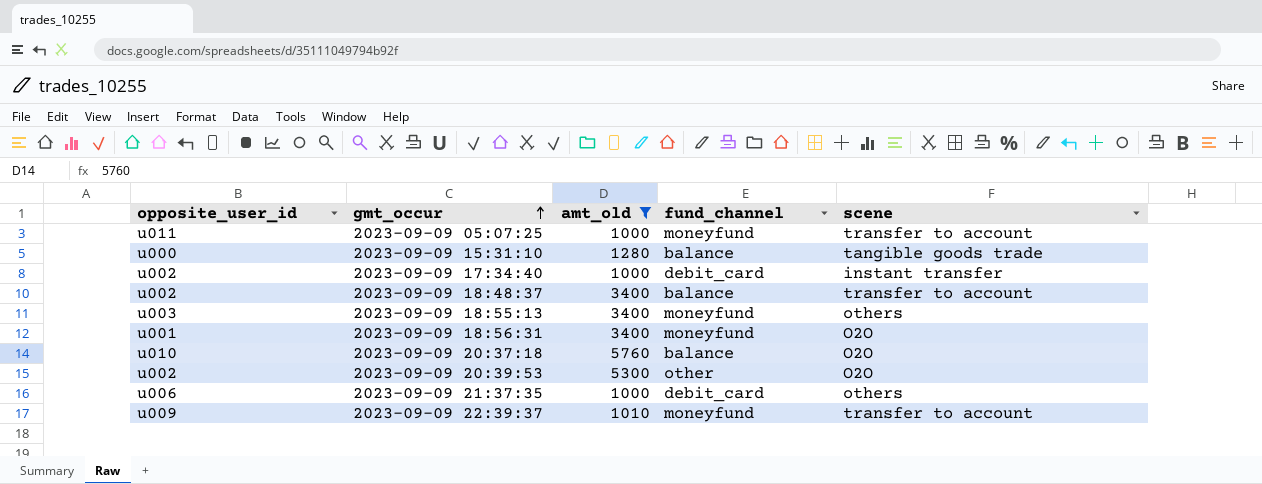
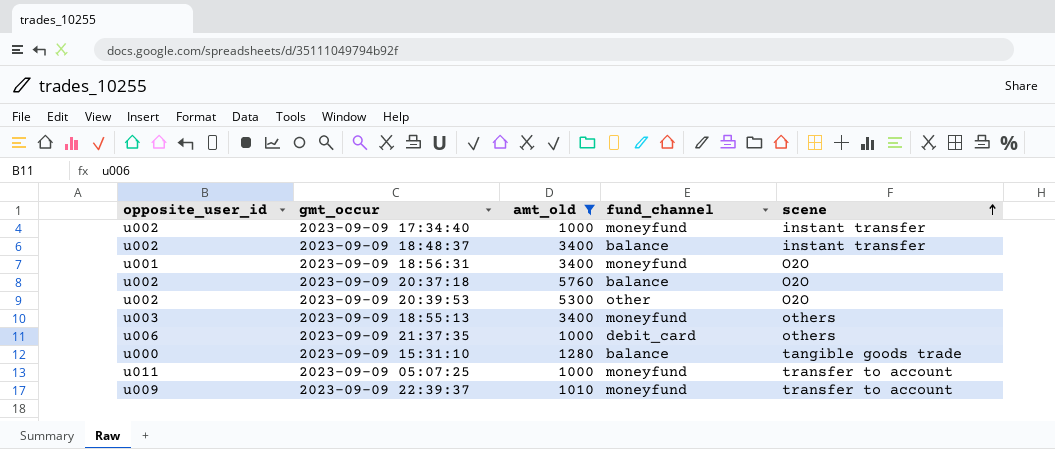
row order: gmt_occur ascending -> scene ascending
2023-09-09 17:34:40 | fund_channel: debit_card -> moneyfund
2023-09-09 18:48:37 | scene: transfer to account -> instant transfer
2023-09-09 20:37:18 | opposite_user_id: u010 -> u002

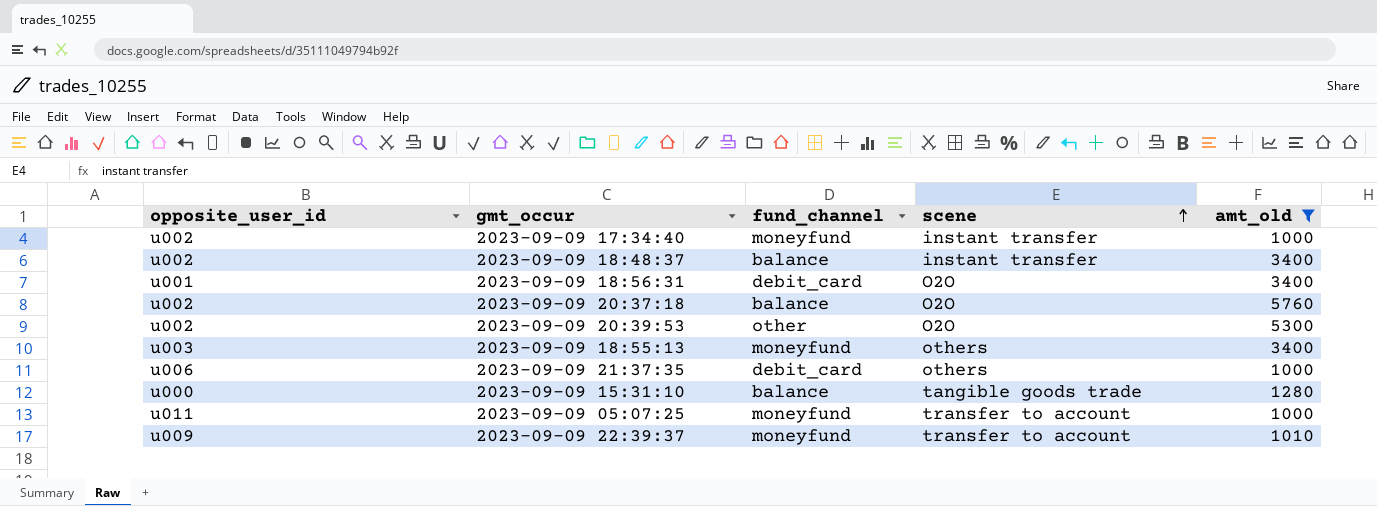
column amt_old | position: 3 -> 5
2023-09-09 18:56:31 | fund_channel: moneyfund -> debit_card

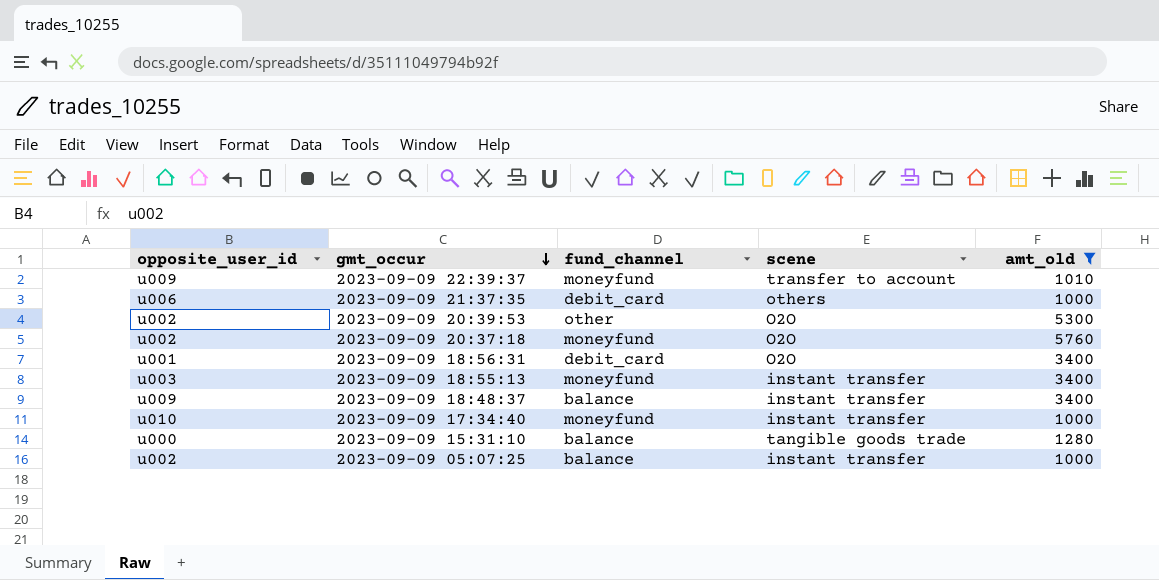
row order: scene ascending -> gmt_occur descending
2023-09-09 20:37:18 | fund_channel: balance -> moneyfund
2023-09-09 18:55:13 | scene: others -> instant transfer
2023-09-09 18:48:37 | opposite_user_id: u002 -> u009
2023-09-09 17:34:40 | opposite_user_id: u002 -> u010
2023-09-09 05:07:25 | opposite_user_id: u011 -> u002
2023-09-09 05:07:25 | fund_channel: moneyfund -> balance
2023-09-09 05:07:25 | scene: transfer to account -> instant transfer

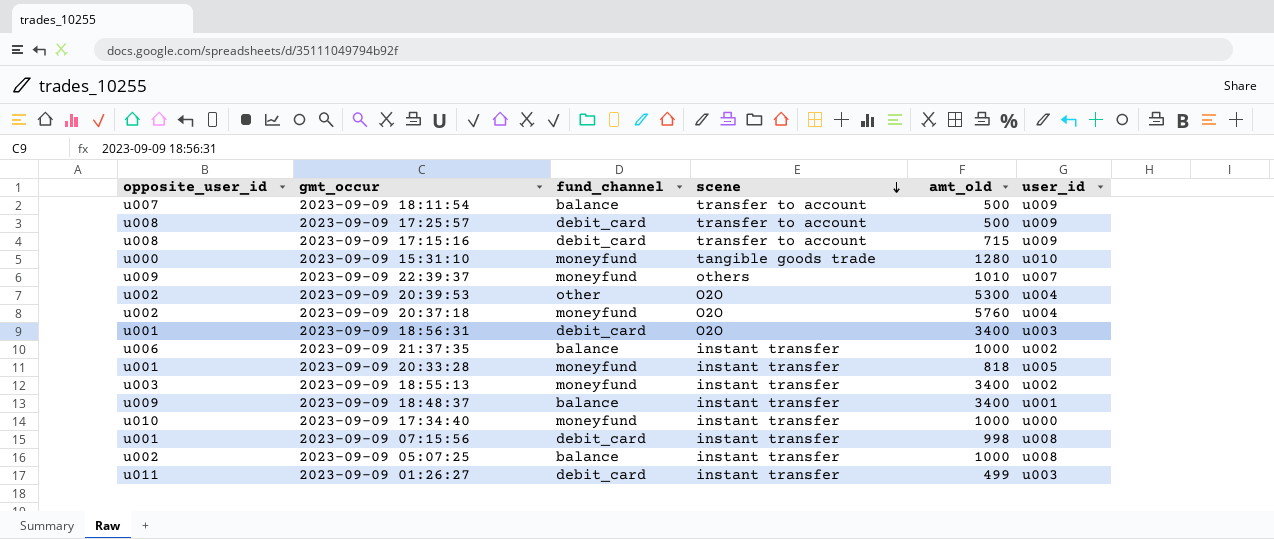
filter: amt_old >= 1000 -> none
row order: gmt_occur descending -> scene descending
column user_id | position: none -> 6
2023-09-09 15:31:10 | fund_channel: balance -> moneyfund
2023-09-09 22:39:37 | scene: transfer to account -> others
2023-09-09 21:37:35 | fund_channel: debit_card -> balance
2023-09-09 21:37:35 | scene: others -> instant transfer

